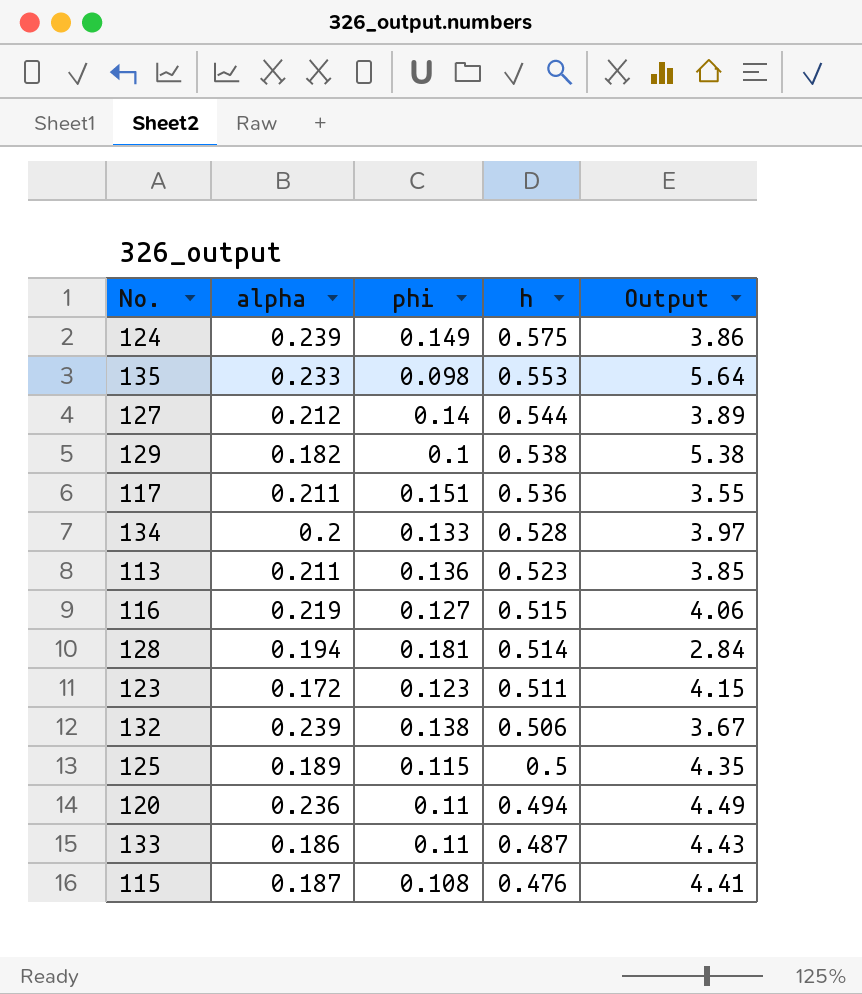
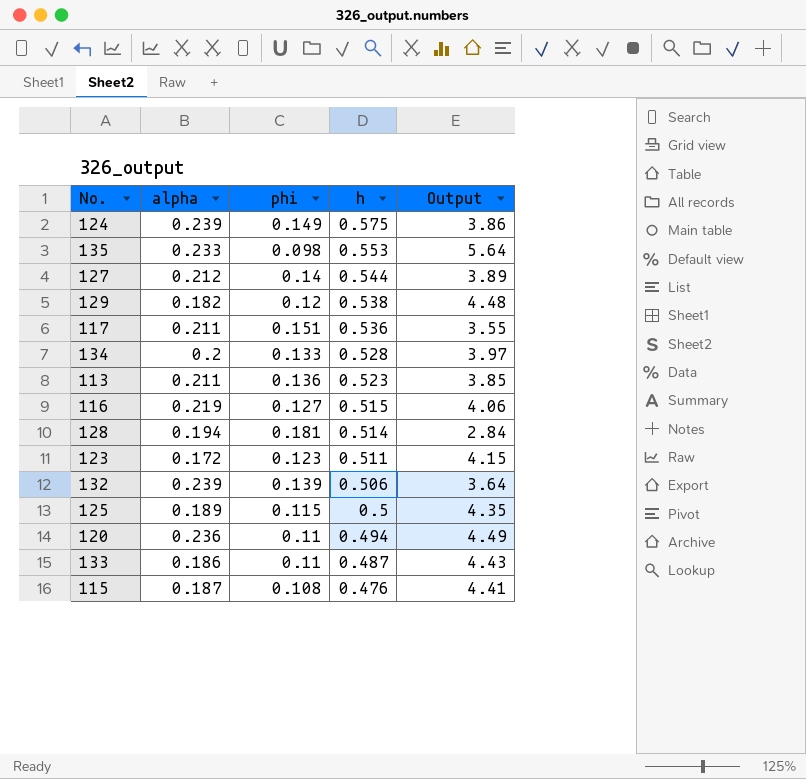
129 | phi: 0.1 -> 0.12
129 | Output: 5.38 -> 4.48
132 | phi: 0.138 -> 0.139
132 | Output: 3.67 -> 3.64

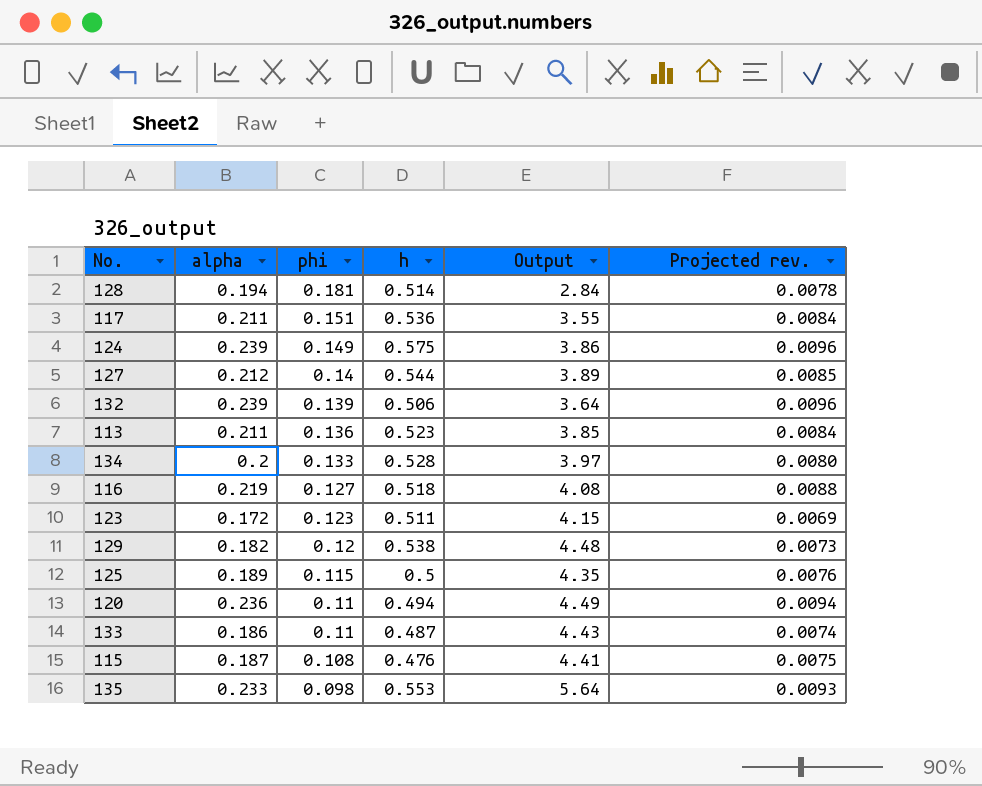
row order: h descending -> phi descending
column Projected rev. | formula: none -> [alpha] * 0.04
116 | h: 0.515 -> 0.518
116 | Output: 4.06 -> 4.08

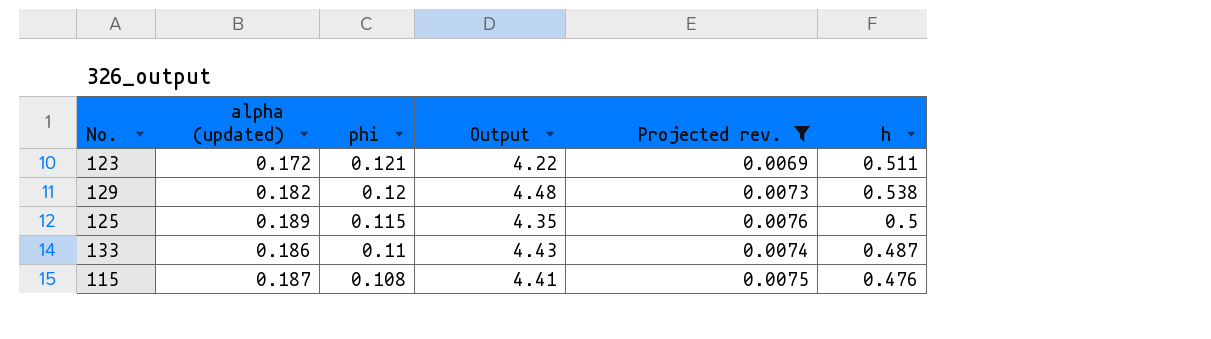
filter: none -> Projected rev. <= 0.0076
column name: alpha -> alpha (updated)
column h | position: 4 -> 6
123 | phi: 0.123 -> 0.121
123 | Output: 4.15 -> 4.22

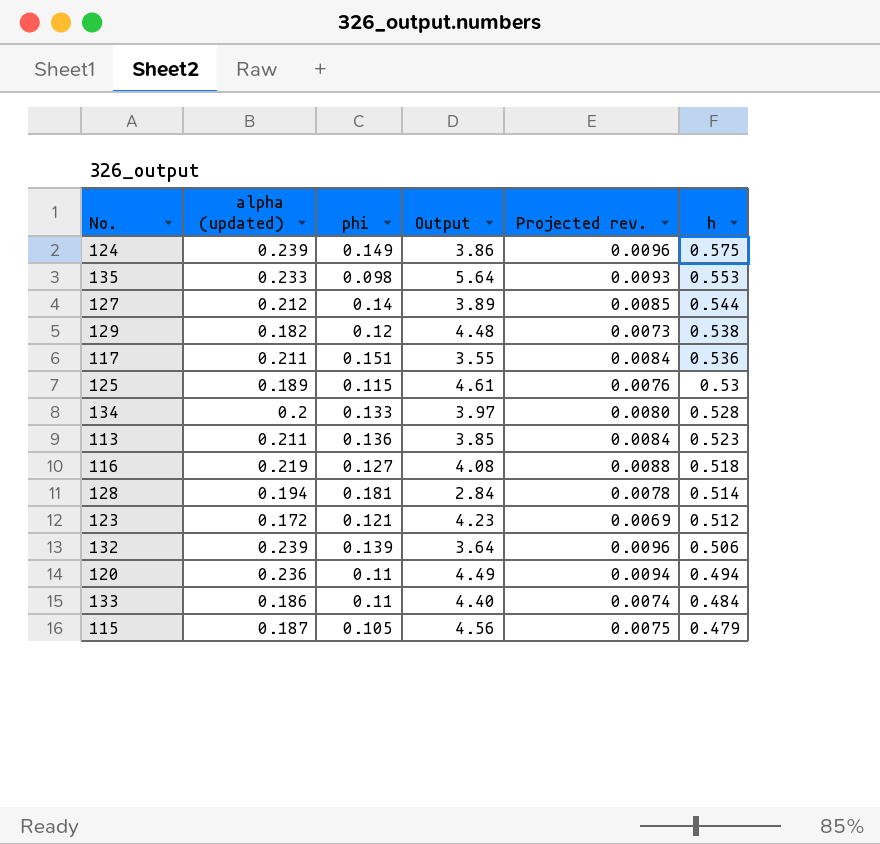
filter: Projected rev. <= 0.0076 -> none
row order: phi descending -> h descending
125 | Output: 4.35 -> 4.61
125 | h: 0.5 -> 0.53
123 | Output: 4.22 -> 4.23
123 | h: 0.511 -> 0.512
133 | Output: 4.43 -> 4.40
133 | h: 0.487 -> 0.484
115 | phi: 0.108 -> 0.105
115 | Output: 4.41 -> 4.56
115 | h: 0.476 -> 0.479

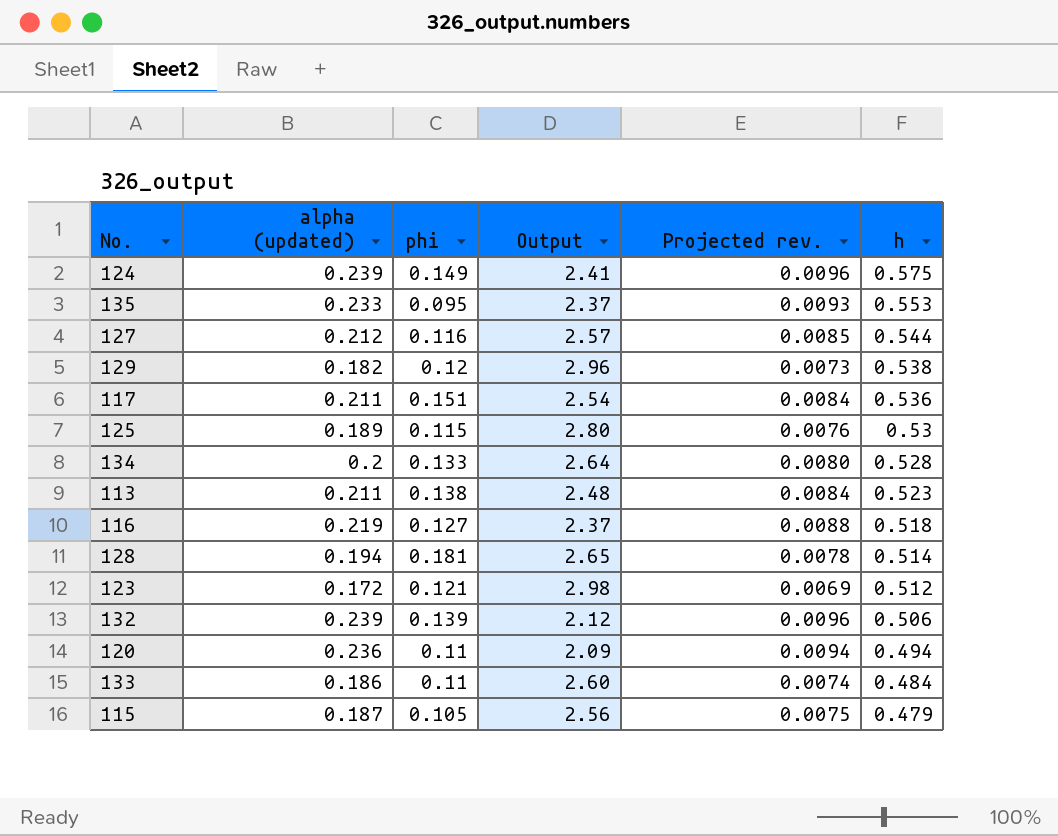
column Output | formula: [h] / [phi] -> [h] / [alpha (updated)]
135 | phi: 0.098 -> 0.095
127 | phi: 0.14 -> 0.116
113 | phi: 0.136 -> 0.138

